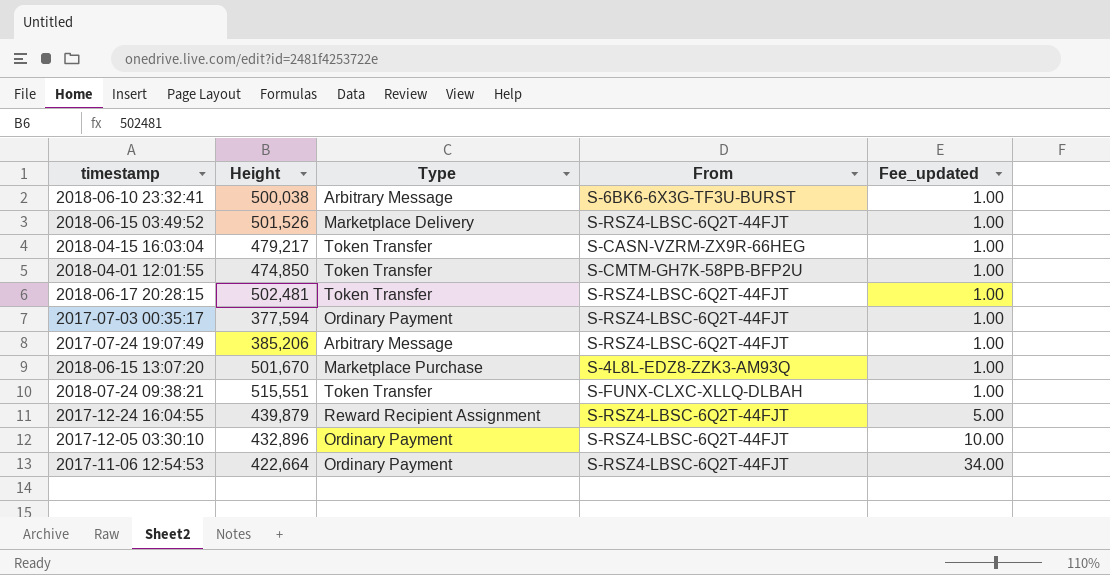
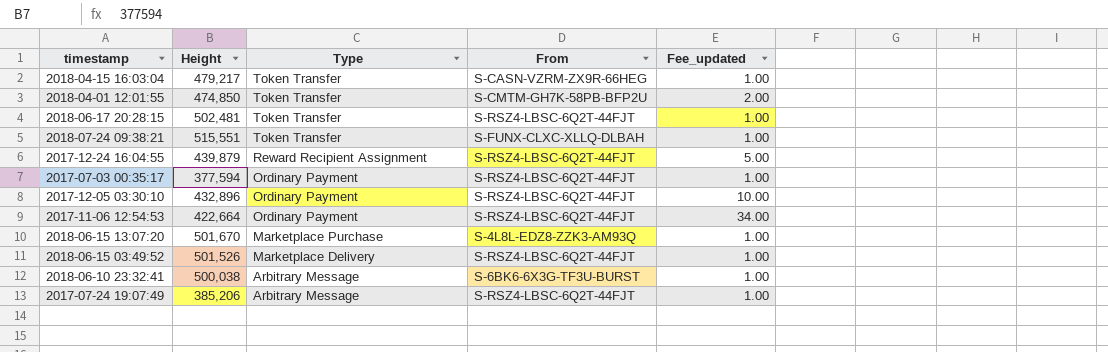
row order: Fee_updated ascending -> Type descending
2018-04-01 12:01:55 | Fee_updated: 1.00 -> 2.00

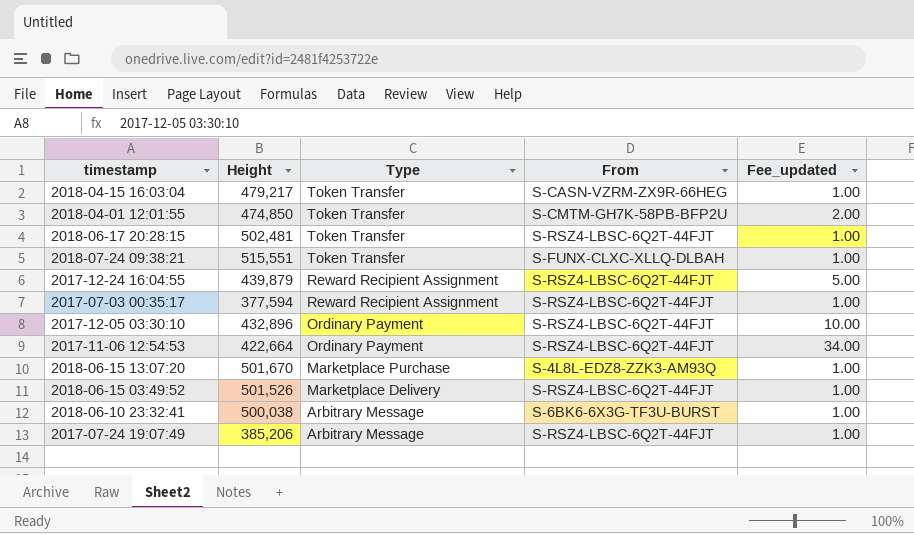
2017-07-03 00:35:17 | Type: Ordinary Payment -> Reward Recipient Assignment

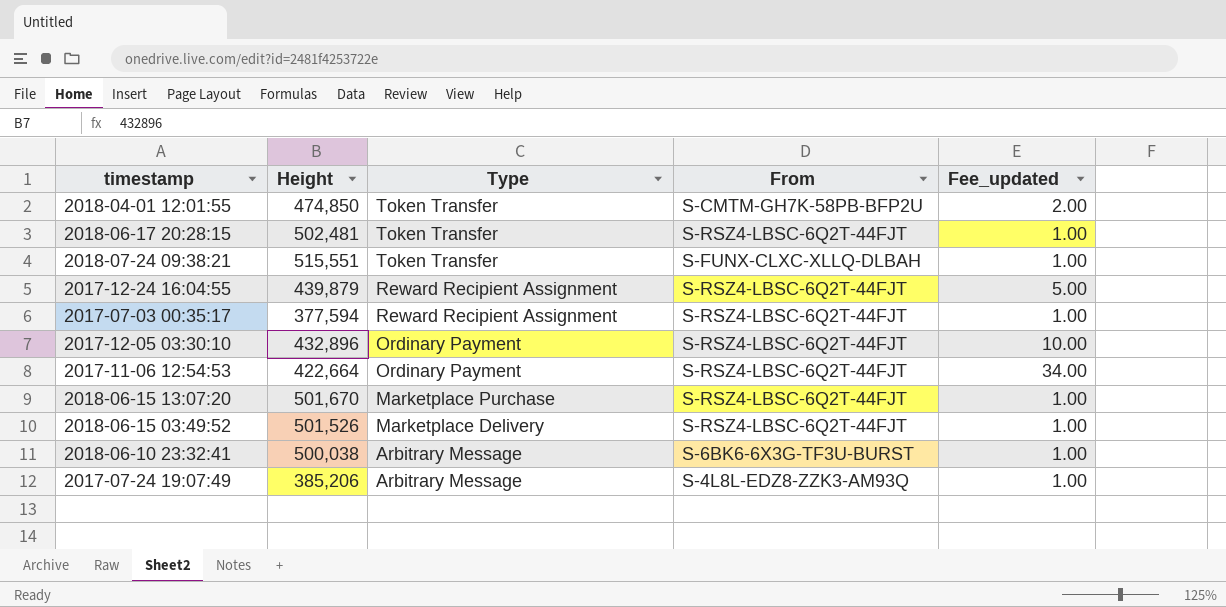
row 2018-04-15 16:03:04: 479,217 | Token Transfer | S-CASN-VZRM-ZX9R-66HEG | 1.00 -> none
2018-06-15 13:07:20 | From: S-4L8L-EDZ8-ZZK3-AM93Q -> S-RSZ4-LBSC-6Q2T-44FJT
2017-07-24 19:07:49 | From: S-RSZ4-LBSC-6Q2T-44FJT -> S-4L8L-EDZ8-ZZK3-AM93Q

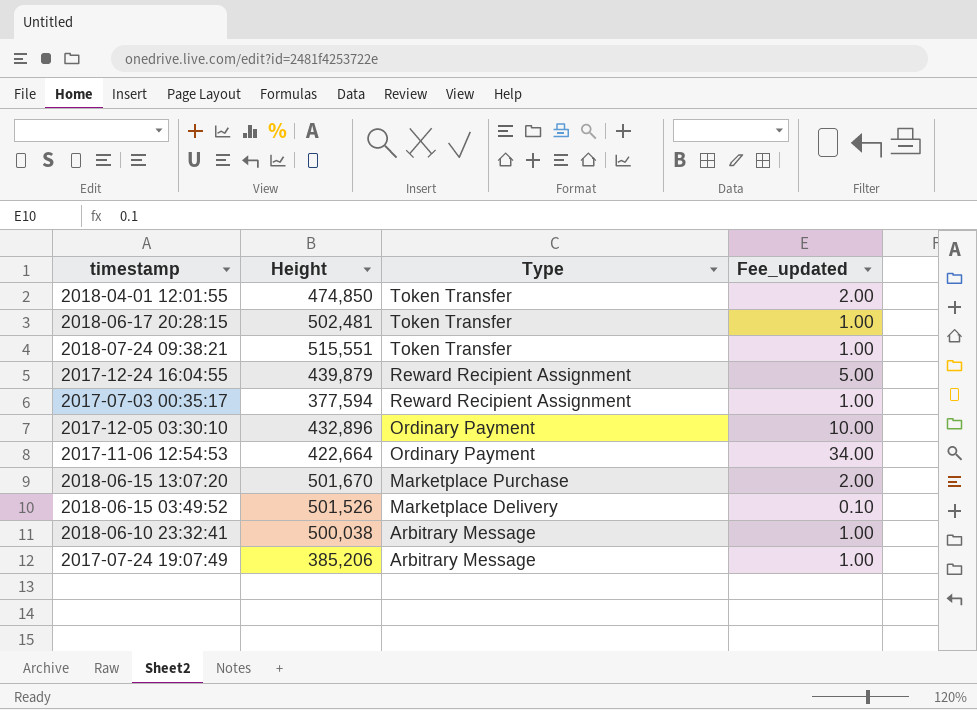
column From | position: 4 -> none
2018-06-15 13:07:20 | Fee_updated: 1.00 -> 2.00
2018-06-15 03:49:52 | Fee_updated: 1.00 -> 0.10

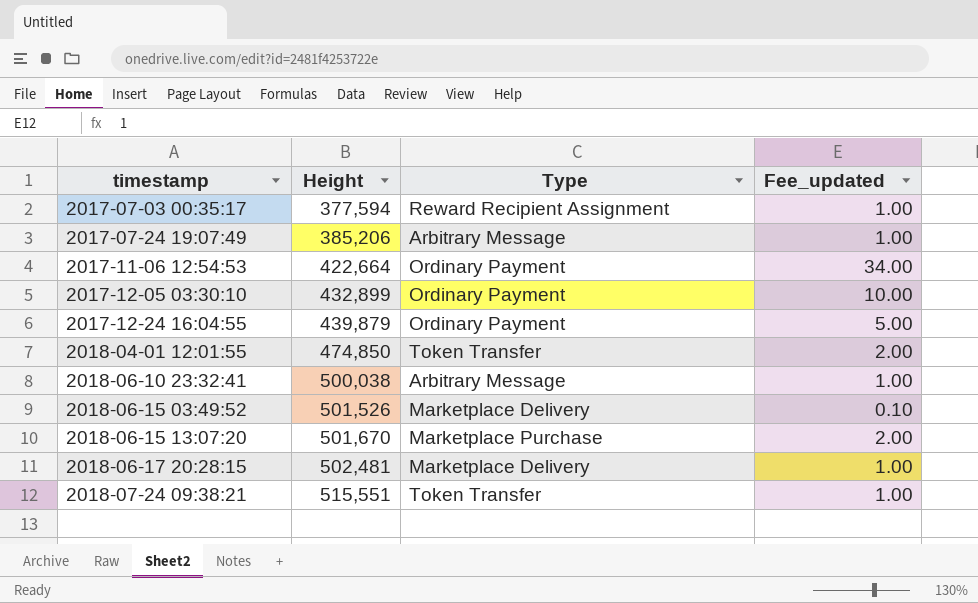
row order: Type descending -> timestamp ascending
2017-12-05 03:30:10 | Height: 432,896 -> 432,899
2017-12-24 16:04:55 | Type: Reward Recipient Assignment -> Ordinary Payment
2018-06-17 20:28:15 | Type: Token Transfer -> Marketplace Delivery

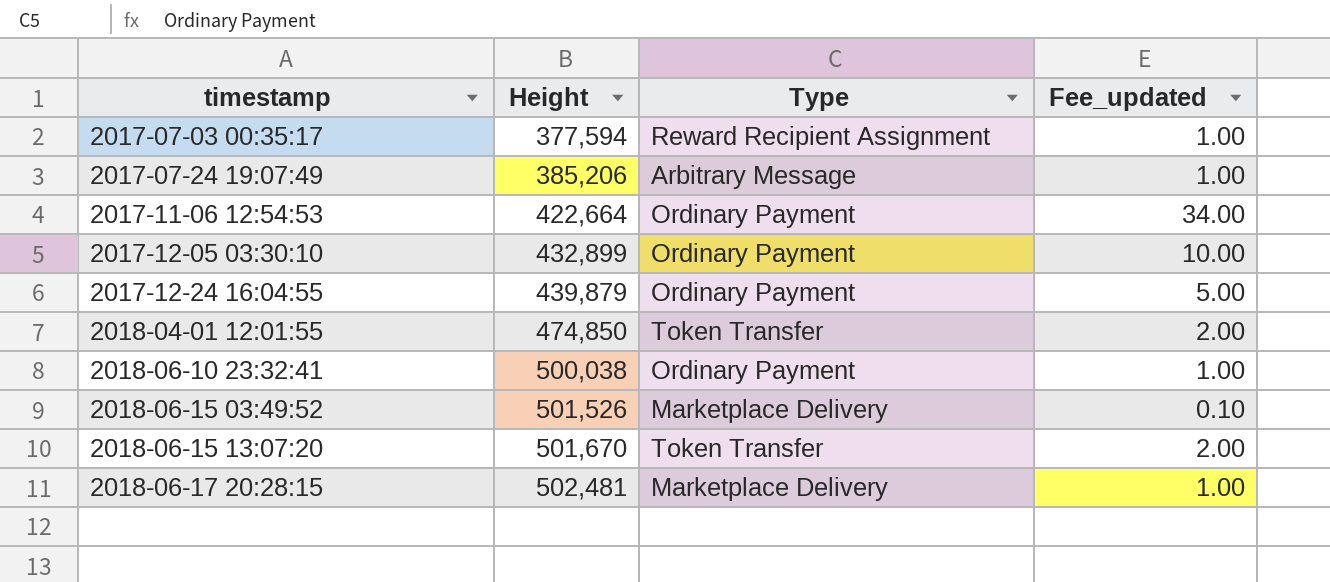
row 2018-07-24 09:38:21: 515,551 | Token Transfer | 1.00 -> none
2018-06-10 23:32:41 | Type: Arbitrary Message -> Ordinary Payment
2018-06-15 13:07:20 | Type: Marketplace Purchase -> Token Transfer

